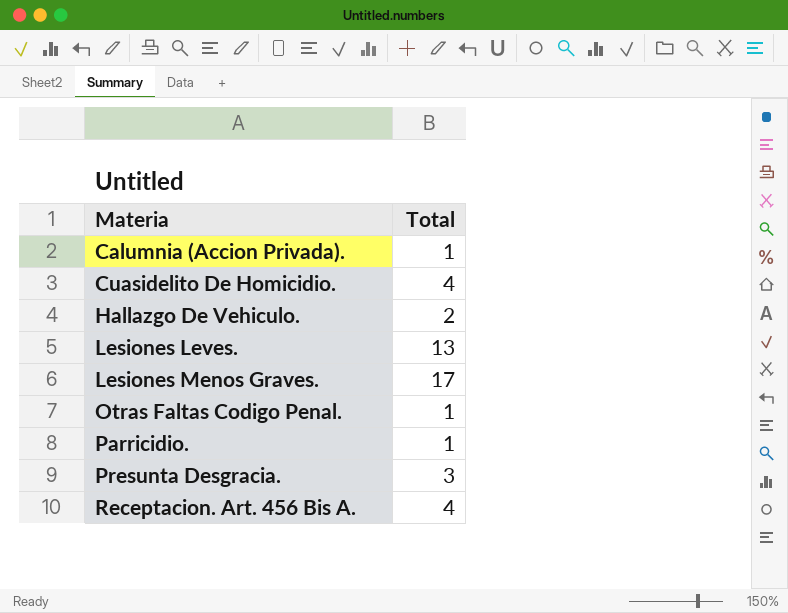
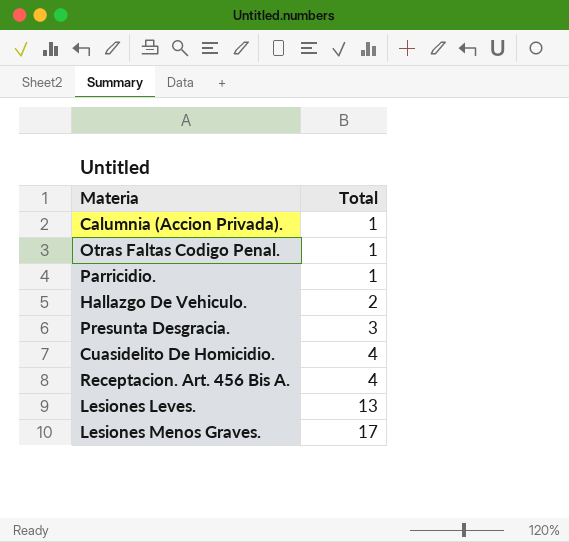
row order: Materia ascending -> Total ascending

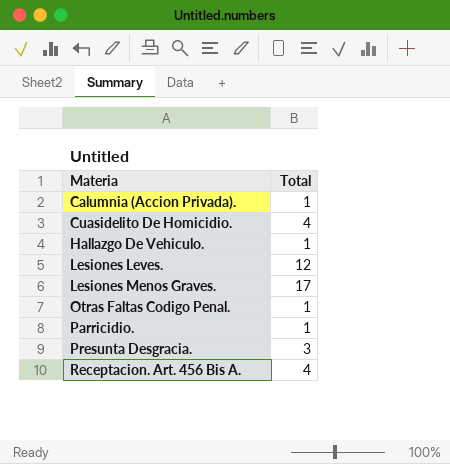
row order: Total ascending -> Materia ascending
Hallazgo De Vehiculo. | Total: 2 -> 1
Lesiones Leves. | Total: 13 -> 12

